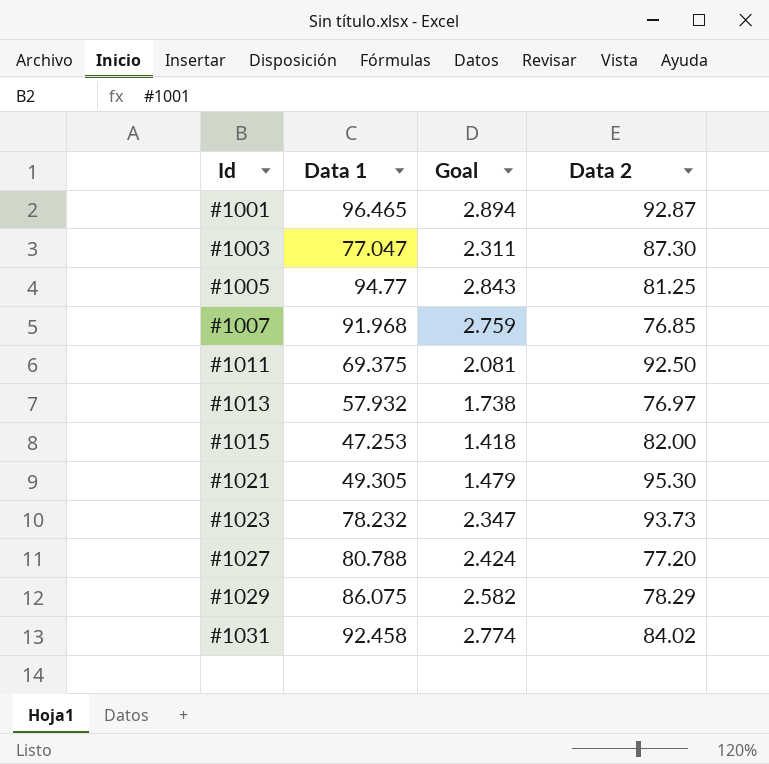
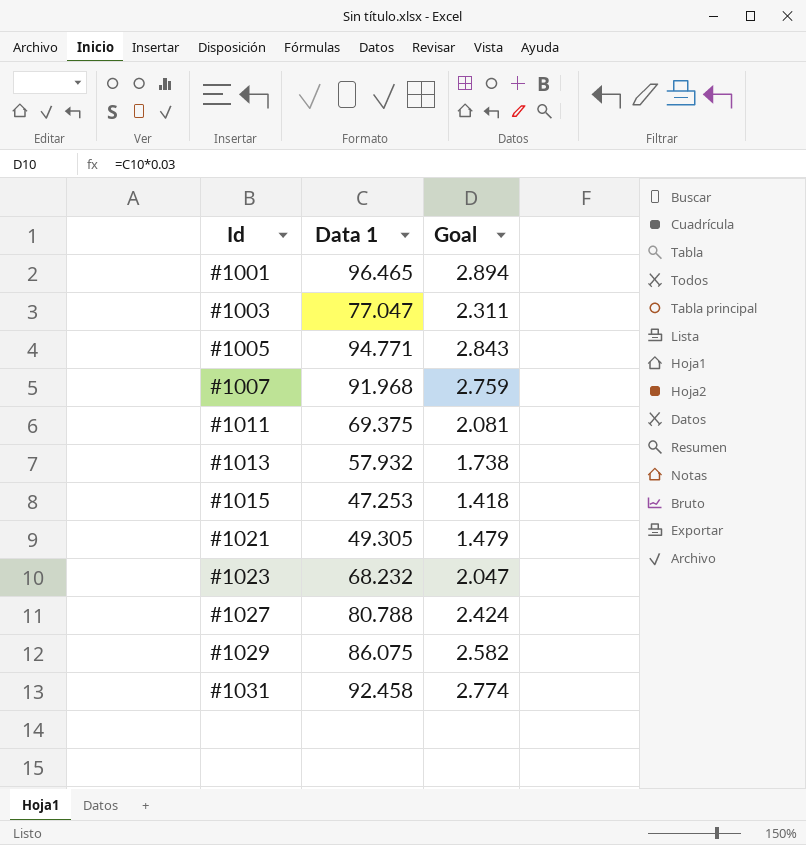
column Data 2 | position: 4 -> none
#1005 | Data 1: 94.77 -> 94.771
#1023 | Data 1: 78.232 -> 68.232
#1023 | Goal: 2.347 -> 2.047

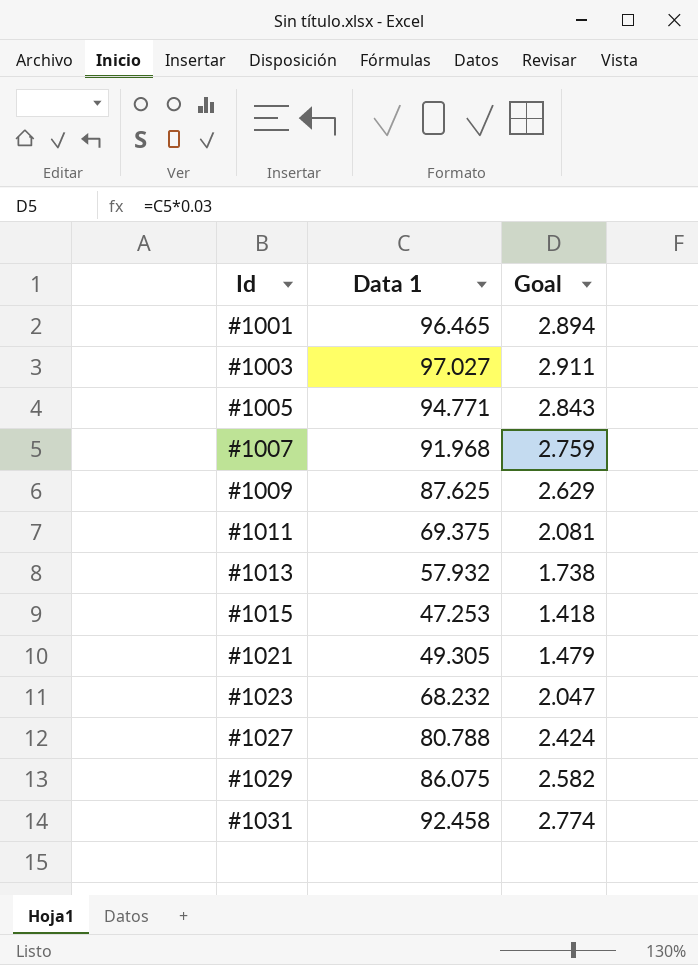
#1003 | Data 1: 77.047 -> 97.027
#1003 | Goal: 2.311 -> 2.911
row #1009: none -> 87.625 | 2.629

